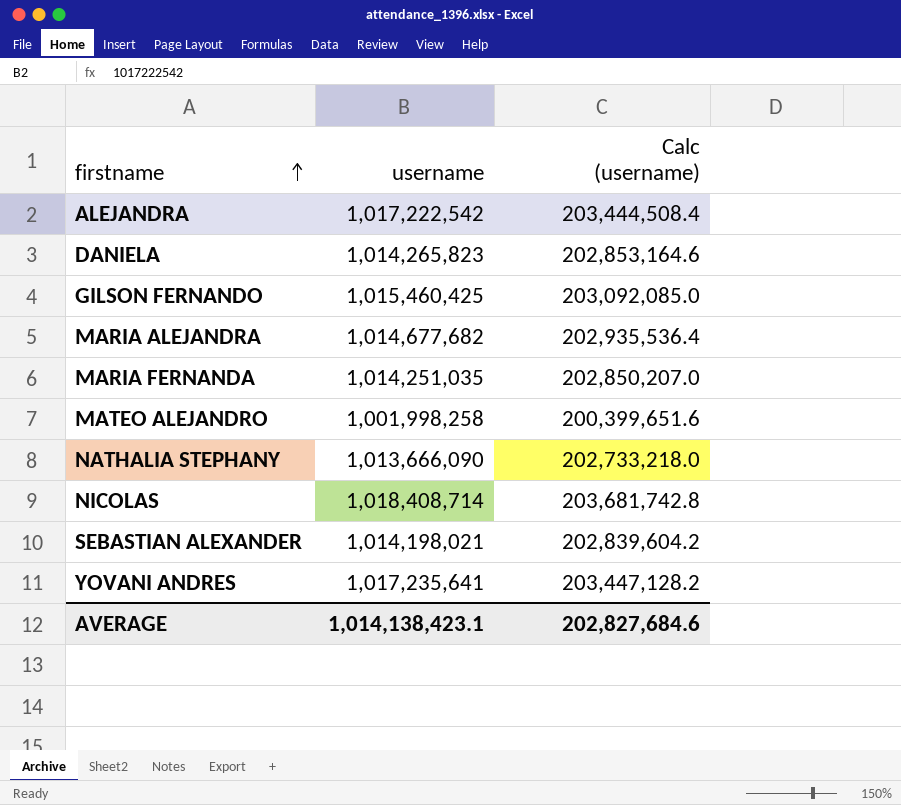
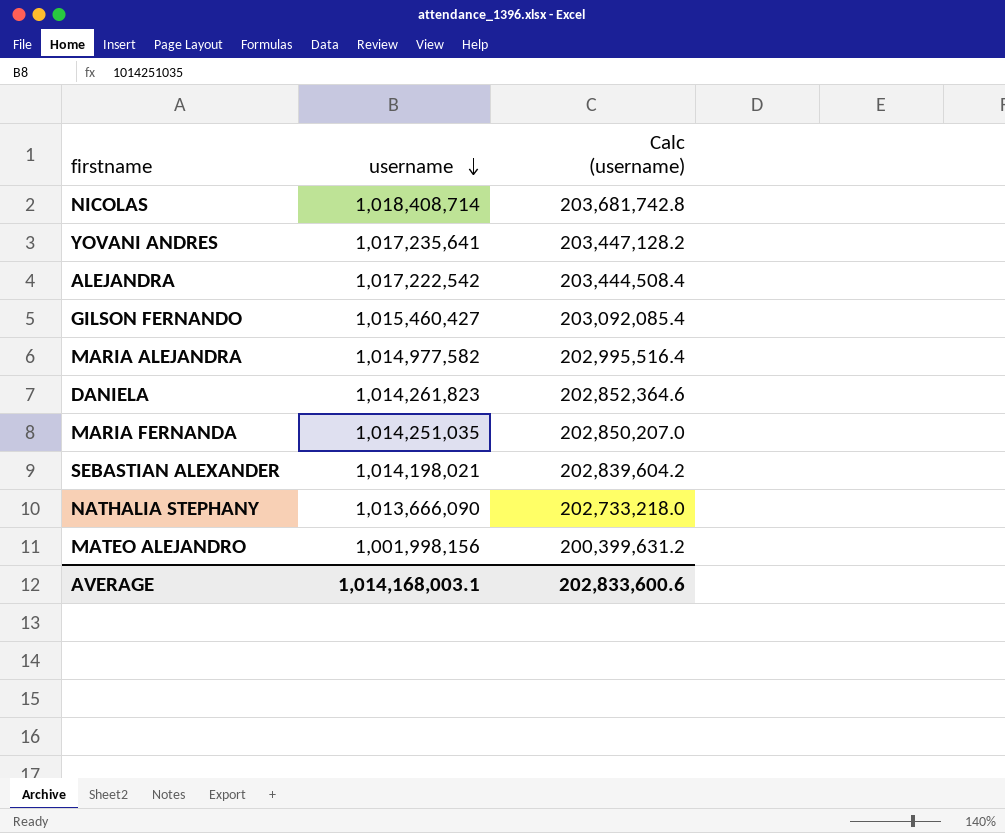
row order: firstname ascending -> username descending
GILSON FERNANDO | username: 1,015,460,425 -> 1,015,460,427
GILSON FERNANDO | Calc (username): 203,092,085.0 -> 203,092,085.4
MARIA ALEJANDRA | username: 1,014,677,682 -> 1,014,977,582
MARIA ALEJANDRA | Calc (username): 202,935,536.4 -> 202,995,516.4
DANIELA | username: 1,014,265,823 -> 1,014,261,823
DANIELA | Calc (username): 202,853,164.6 -> 202,852,364.6
MATEO ALEJANDRO | username: 1,001,998,258 -> 1,001,998,156
MATEO ALEJANDRO | Calc (username): 200,399,651.6 -> 200,399,631.2
AVERAGE | username: 1,014,138,423.1 -> 1,014,168,003.1
AVERAGE | Calc (username): 202,827,684.6 -> 202,833,600.6

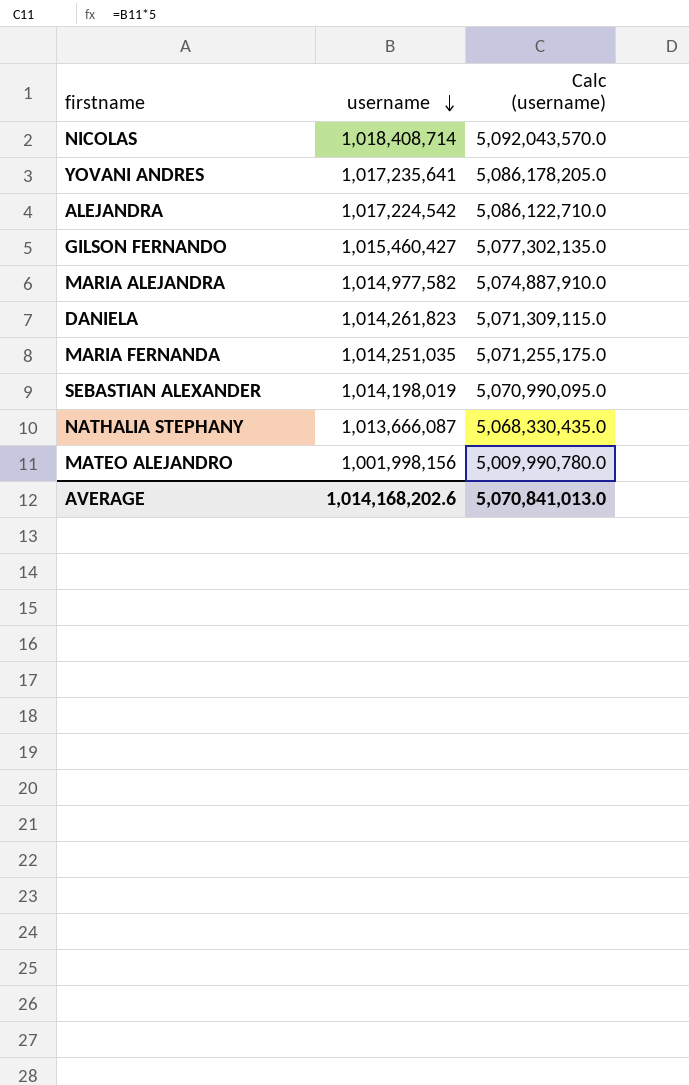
column Calc (username) | formula: [username] * 0.2 -> [username] * 5
ALEJANDRA | username: 1,017,222,542 -> 1,017,224,542
SEBASTIAN ALEXANDER | username: 1,014,198,021 -> 1,014,198,019
NATHALIA STEPHANY | username: 1,013,666,090 -> 1,013,666,087
AVERAGE | username: 1,014,168,003.1 -> 1,014,168,202.6
AVERAGE | Calc (username): 202,833,600.6 -> 5,070,841,013.0

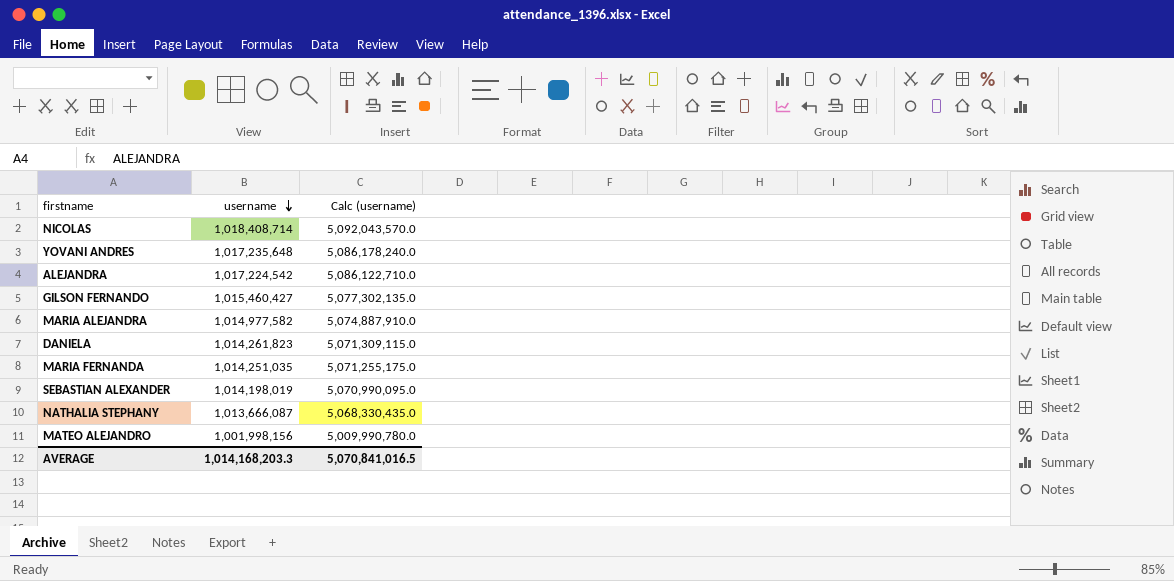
YOVANI ANDRES | username: 1,017,235,641 -> 1,017,235,648
YOVANI ANDRES | Calc (username): 5,086,178,205.0 -> 5,086,178,240.0
AVERAGE | username: 1,014,168,202.6 -> 1,014,168,203.3
AVERAGE | Calc (username): 5,070,841,013.0 -> 5,070,841,016.5

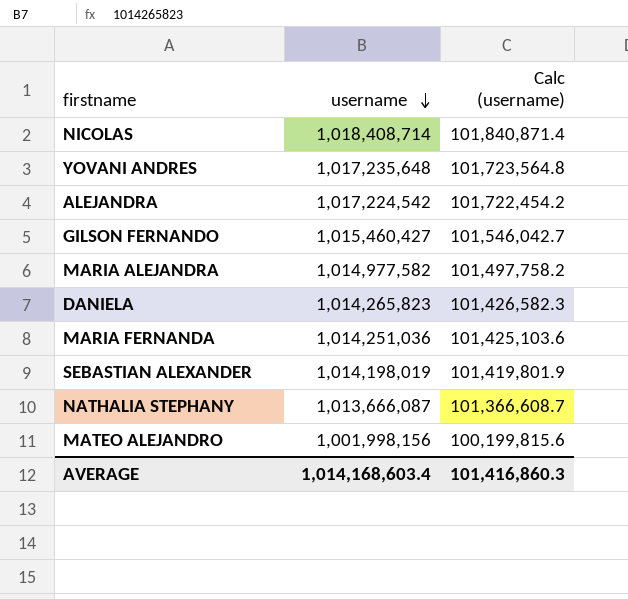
column Calc (username) | formula: [username] * 5 -> [username] * 0.1
DANIELA | username: 1,014,261,823 -> 1,014,265,823
MARIA FERNANDA | username: 1,014,251,035 -> 1,014,251,036
AVERAGE | username: 1,014,168,203.3 -> 1,014,168,603.4
AVERAGE | Calc (username): 5,070,841,016.5 -> 101,416,860.3

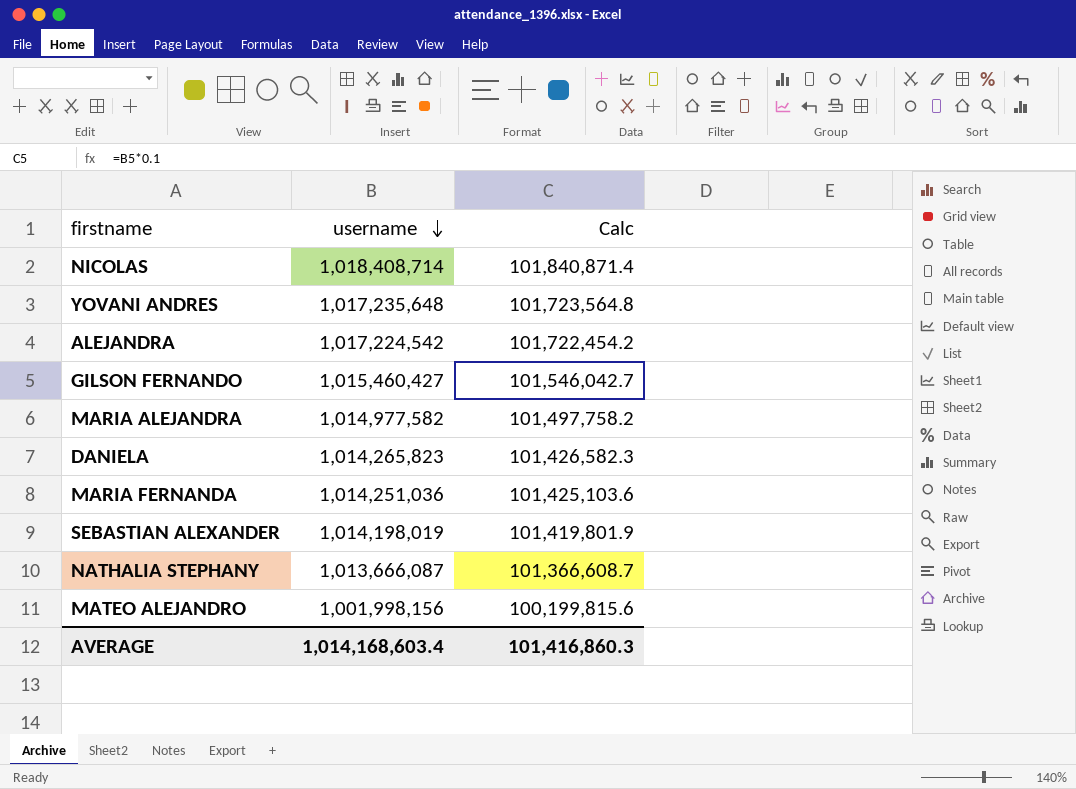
column name: Calc (username) -> Calc

